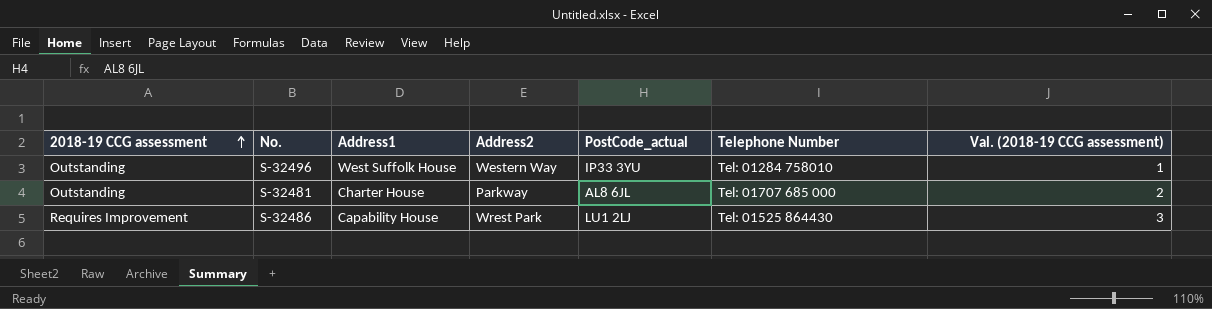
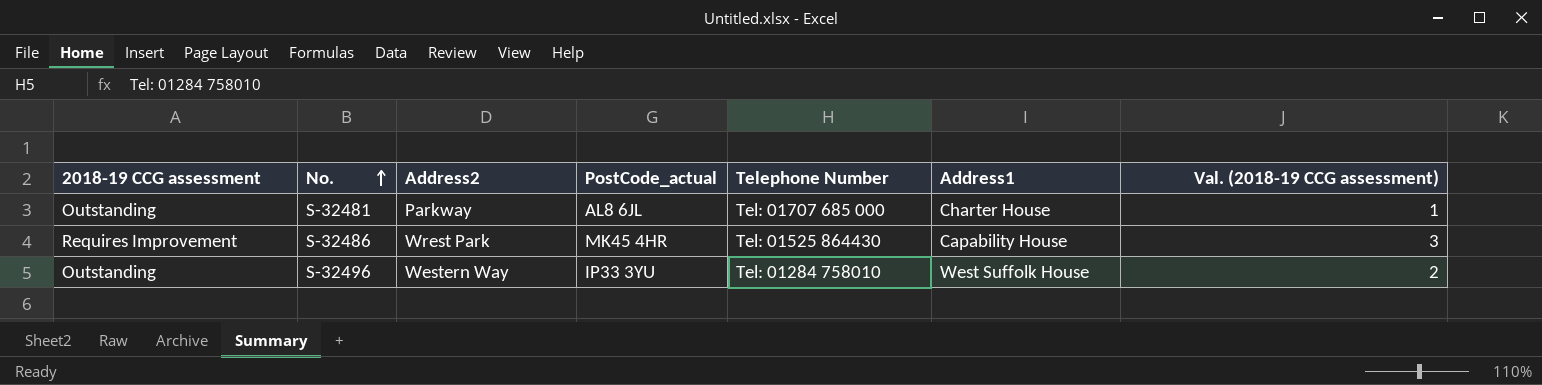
row order: 2018-19 CCG assessment ascending -> No. ascending
column Address1 | position: 3 -> 6
S-32481 | Val. (2018-19 CCG assessment): 2 -> 1
S-32486 | PostCode_actual: LU1 2LJ -> MK45 4HR
S-32496 | Val. (2018-19 CCG assessment): 1 -> 2

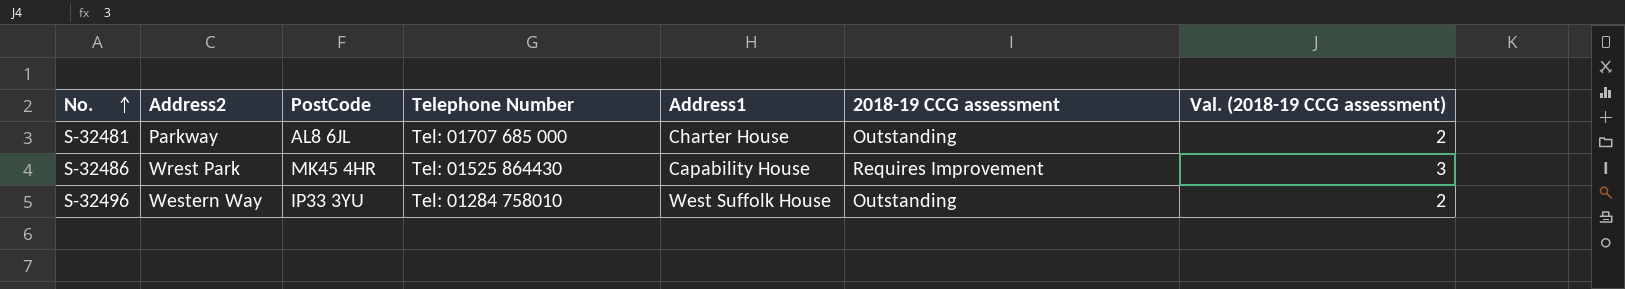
column name: PostCode_actual -> PostCode
column 2018-19 CCG assessment | position: 1 -> 6
S-32481 | Val. (2018-19 CCG assessment): 1 -> 2

